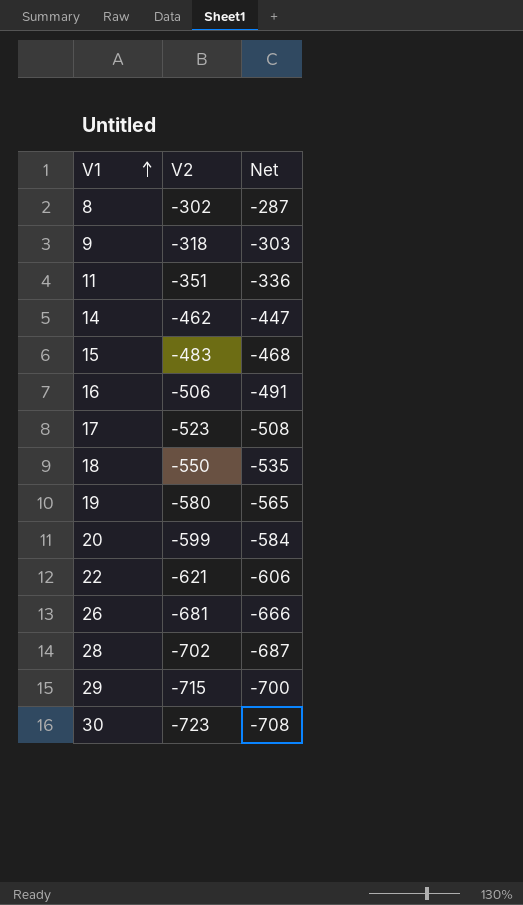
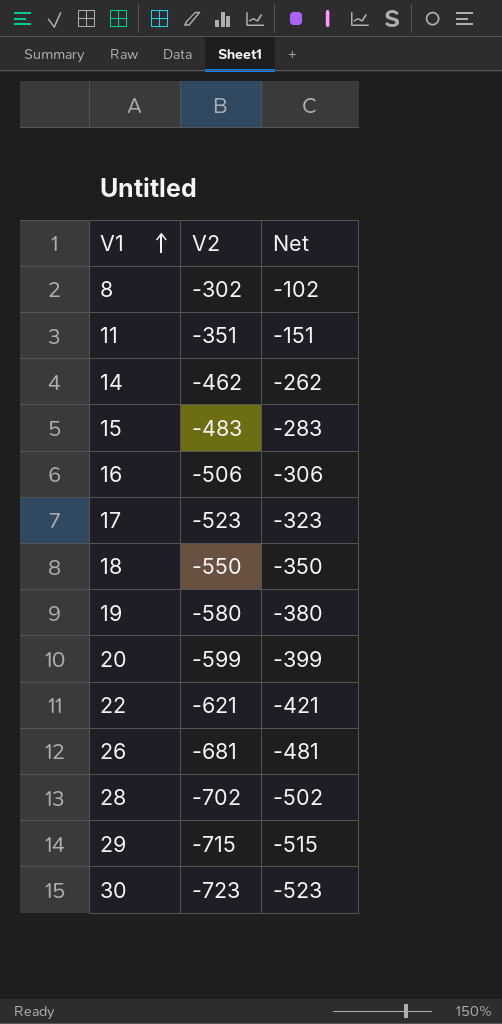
column Net | formula: [V2] + 15 -> [V2] + 200
row 9: -318 | -303 -> none

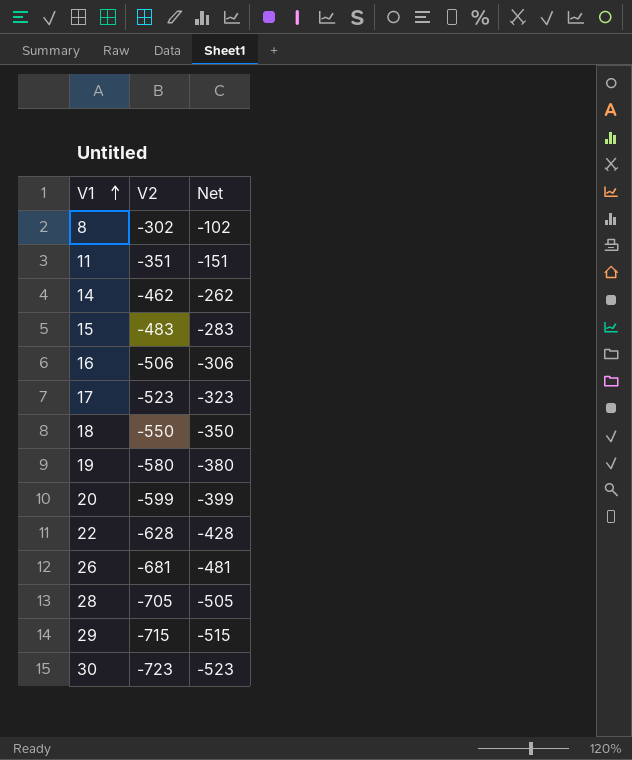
22 | V2: -621 -> -628
22 | Net: -421 -> -428
28 | V2: -702 -> -705
28 | Net: -502 -> -505

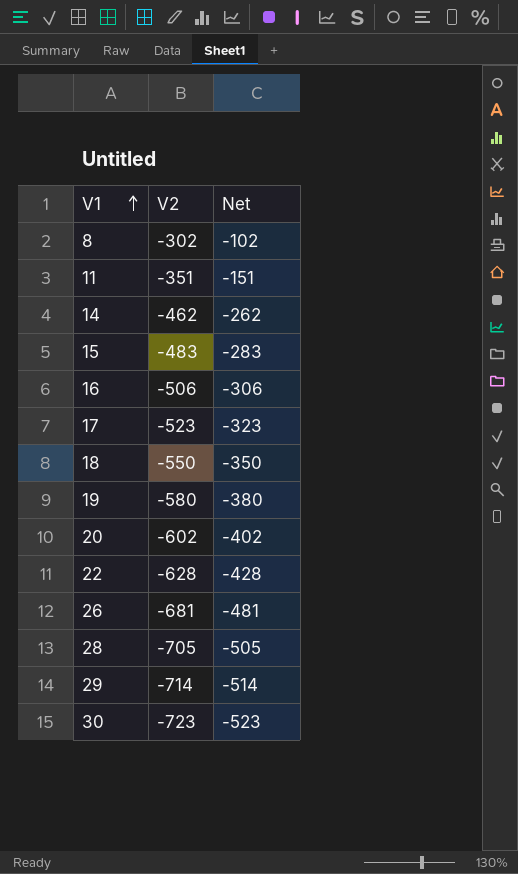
20 | V2: -599 -> -602
20 | Net: -399 -> -402
29 | V2: -715 -> -714
29 | Net: -515 -> -514

